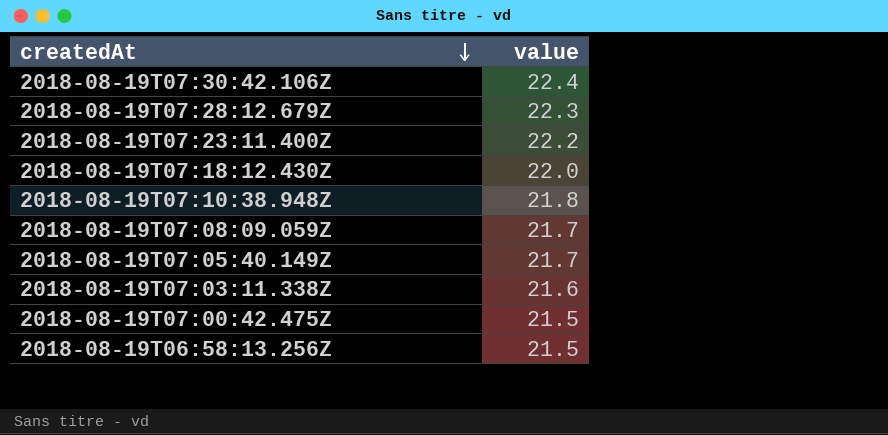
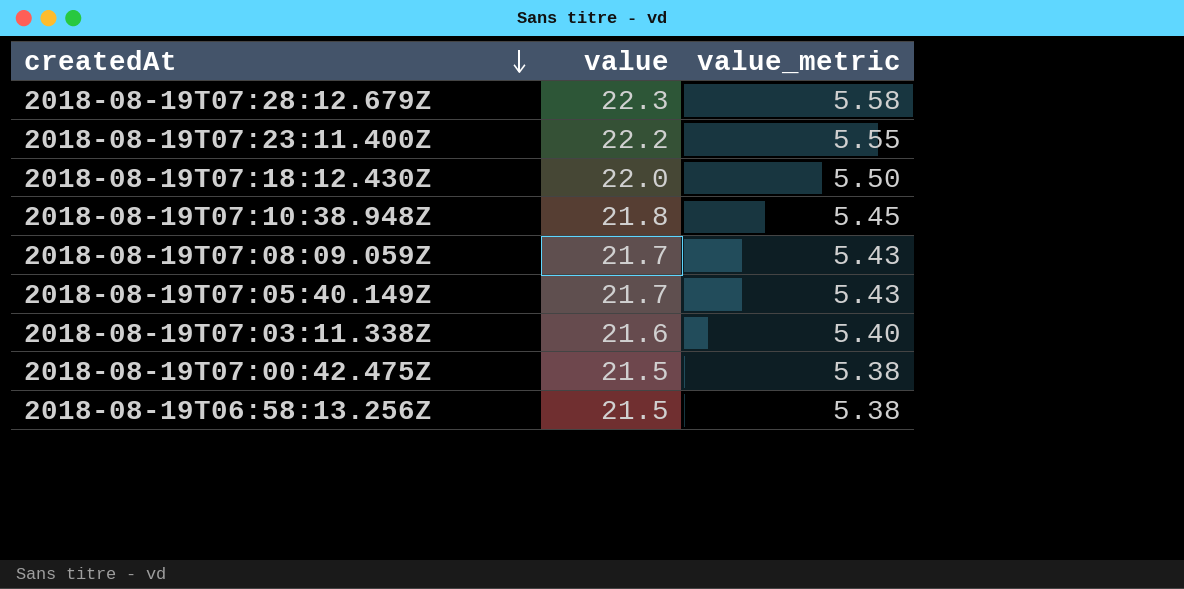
column value_metric | formula: none -> [value] * 0.25
row 2018-08-19T07:30:42.106Z: 22.4 -> none

